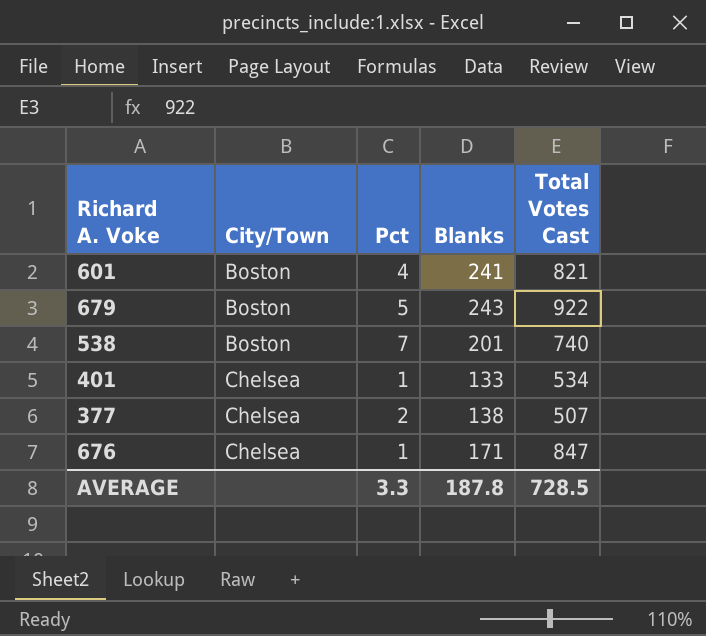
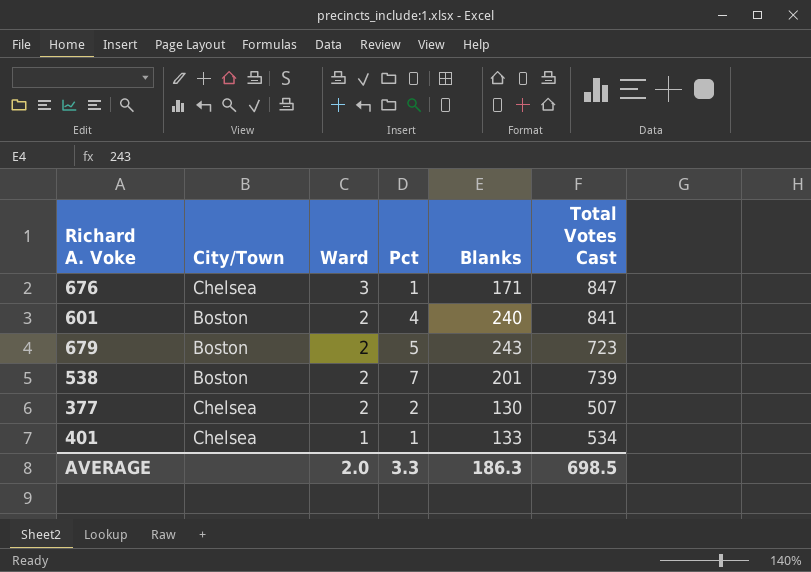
row order: City/Town ascending -> Ward descending
column Ward | position: none -> 3
601 | Blanks: 241 -> 240
601 | Total Votes Cast: 821 -> 841
679 | Total Votes Cast: 922 -> 723
538 | Total Votes Cast: 740 -> 739
377 | Blanks: 138 -> 130
AVERAGE | Blanks: 187.8 -> 186.3
AVERAGE | Total Votes Cast: 728.5 -> 698.5

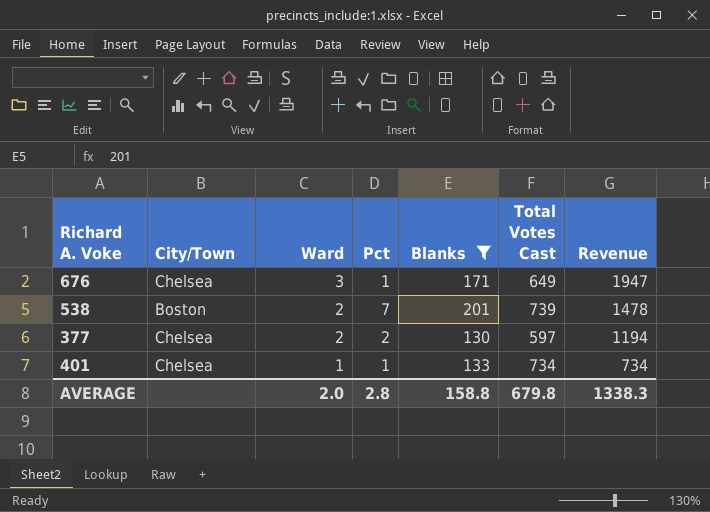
filter: none -> Blanks <= 201
column Revenue | formula: none -> [Ward] * [Total Votes Cast]
676 | Total Votes Cast: 847 -> 649
377 | Total Votes Cast: 507 -> 597
401 | Total Votes Cast: 534 -> 734
AVERAGE | Pct: 3.3 -> 2.8
AVERAGE | Blanks: 186.3 -> 158.8
AVERAGE | Total Votes Cast: 698.5 -> 679.8

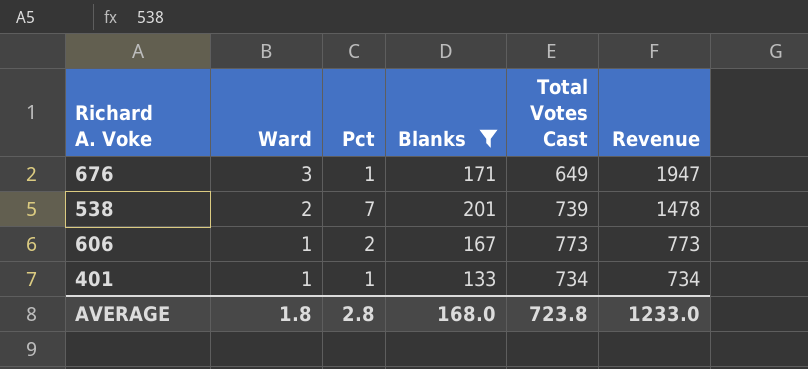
column City/Town | position: 2 -> none
row 377: Chelsea | 2 | 2 | 130 | 597 | 1194 -> none
row 606: none -> 1 | 2 | 167 | 773 | 773
AVERAGE | Ward: 2.0 -> 1.8
AVERAGE | Blanks: 158.8 -> 168.0
AVERAGE | Total Votes Cast: 679.8 -> 723.8
AVERAGE | Revenue: 1338.3 -> 1233.0

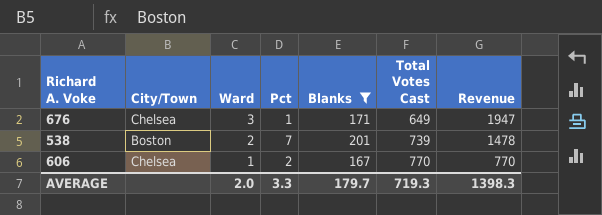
column City/Town | position: none -> 2
row 401: 1 | 1 | 133 | 734 | 734 -> none
606 | Total Votes Cast: 773 -> 770
606 | Revenue: 773 -> 770
AVERAGE | Ward: 1.8 -> 2.0
AVERAGE | Pct: 2.8 -> 3.3
AVERAGE | Blanks: 168.0 -> 179.7
AVERAGE | Total Votes Cast: 723.8 -> 719.3
AVERAGE | Revenue: 1233.0 -> 1398.3

